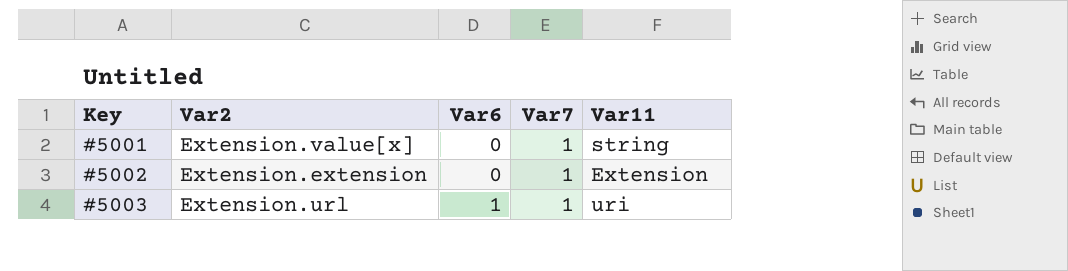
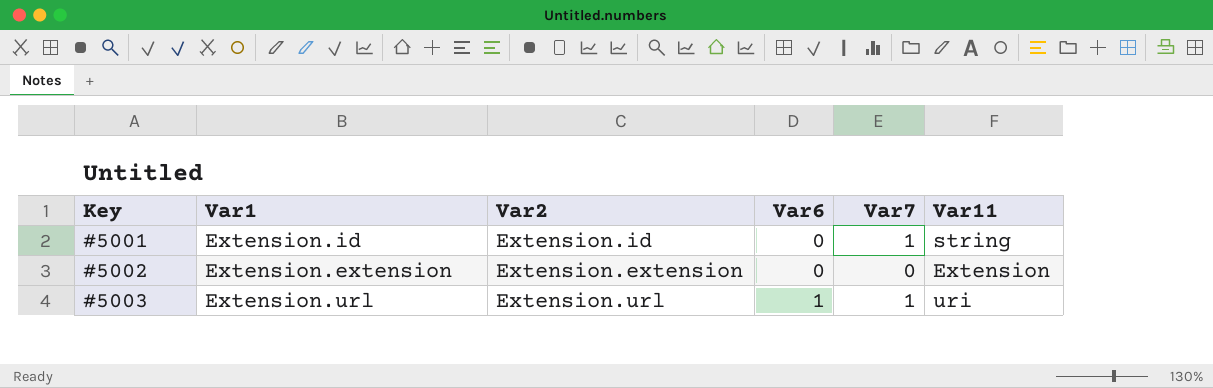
column Var1 | position: none -> 2
#5001 | Var2: Extension.value[x] -> Extension.id
#5002 | Var7: 1 -> 0

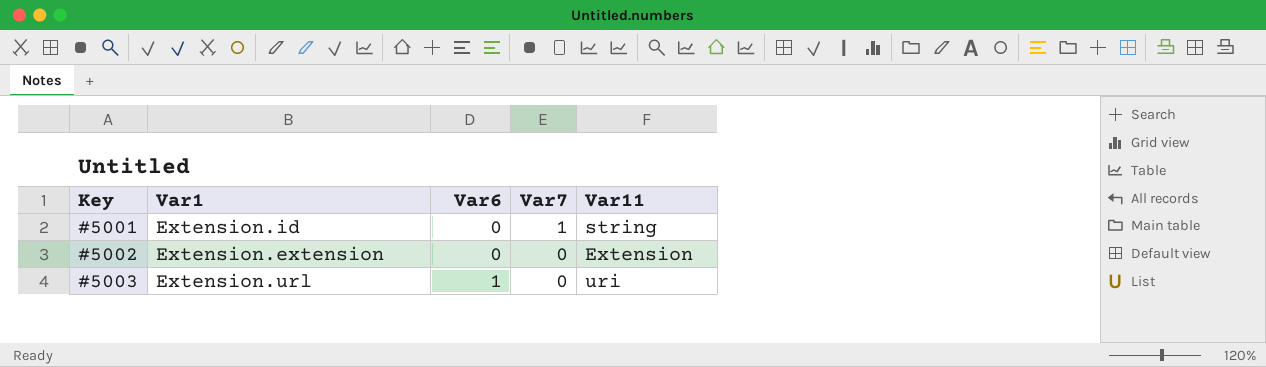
column Var2 | position: 3 -> none
#5003 | Var7: 1 -> 0

